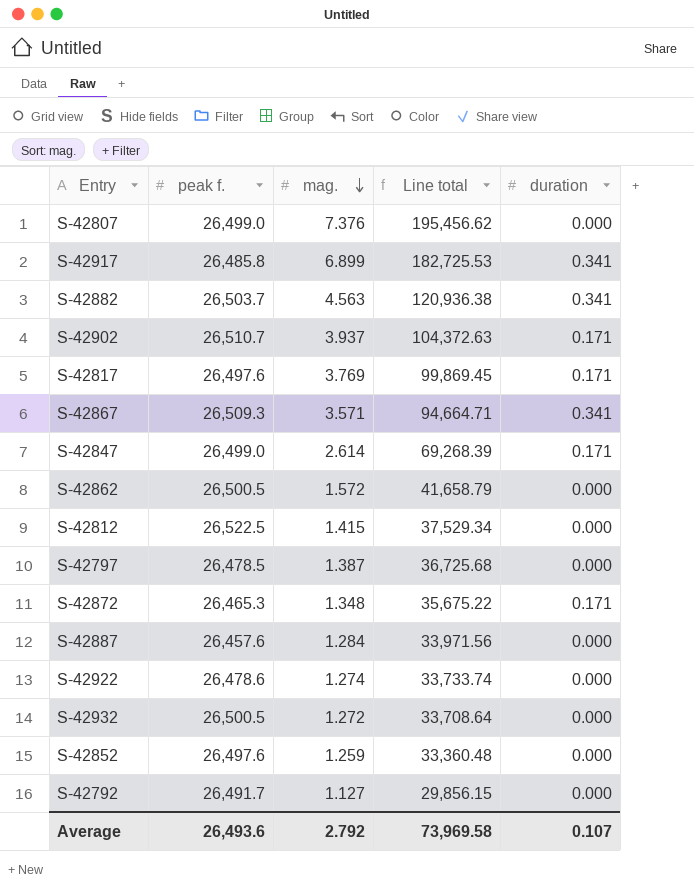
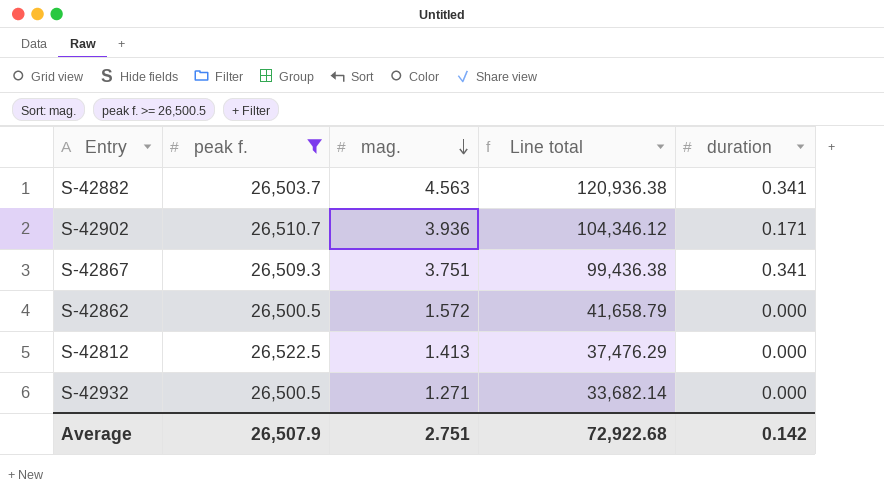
filter: none -> peak f. >= 26,500.5
S-42902 | mag.: 3.937 -> 3.936
S-42902 | Line total: 104,372.63 -> 104,346.12
S-42867 | mag.: 3.571 -> 3.751
S-42867 | Line total: 94,664.71 -> 99,436.38
S-42812 | mag.: 1.415 -> 1.413
S-42812 | Line total: 37,529.34 -> 37,476.29
S-42932 | mag.: 1.272 -> 1.271
S-42932 | Line total: 33,708.64 -> 33,682.14
Average | peak f.: 26,493.6 -> 26,507.9
Average | mag.: 2.792 -> 2.751
Average | Line total: 73,969.58 -> 72,922.68
Average | duration: 0.107 -> 0.142

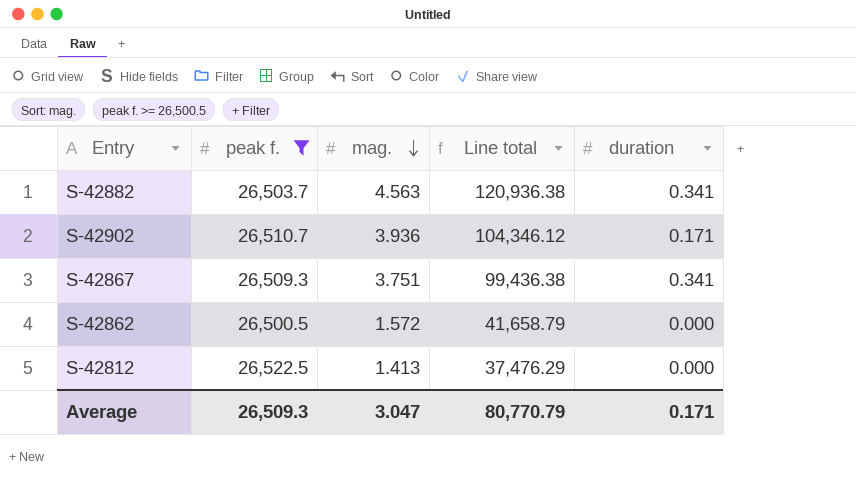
row S-42932: 26,500.5 | 1.271 | 33,682.14 | 0.000 -> none
Average | peak f.: 26,507.9 -> 26,509.3
Average | mag.: 2.751 -> 3.047
Average | Line total: 72,922.68 -> 80,770.79
Average | duration: 0.142 -> 0.171

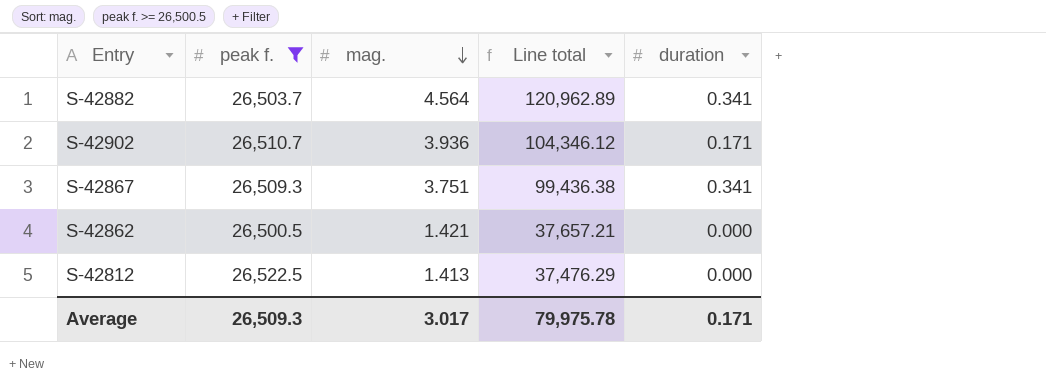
S-42882 | mag.: 4.563 -> 4.564
S-42882 | Line total: 120,936.38 -> 120,962.89
S-42862 | mag.: 1.572 -> 1.421
S-42862 | Line total: 41,658.79 -> 37,657.21
Average | mag.: 3.047 -> 3.017
Average | Line total: 80,770.79 -> 79,975.78

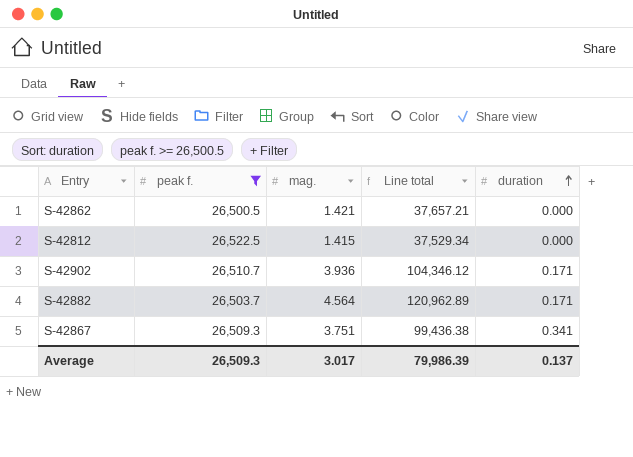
row order: mag. descending -> duration ascending
S-42812 | mag.: 1.413 -> 1.415
S-42812 | Line total: 37,476.29 -> 37,529.34
S-42882 | duration: 0.341 -> 0.171
Average | Line total: 79,975.78 -> 79,986.39
Average | duration: 0.171 -> 0.137

